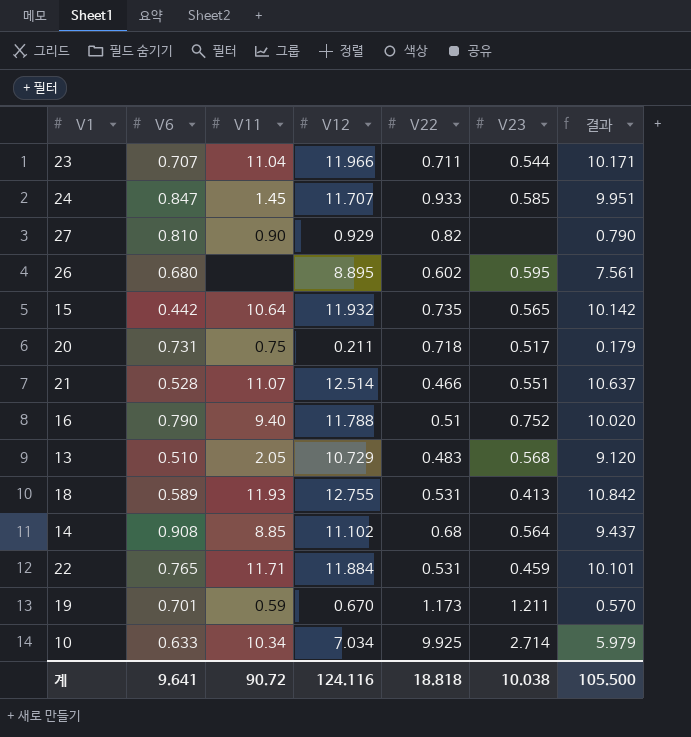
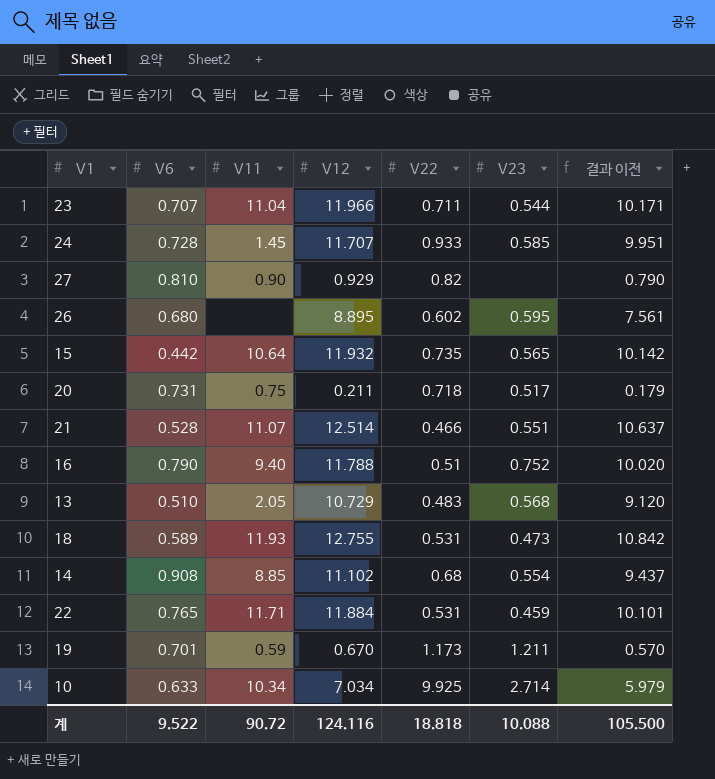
column name: 결과 -> 결과 이전
24 | V6: 0.847 -> 0.728
18 | V23: 0.413 -> 0.473
14 | V23: 0.564 -> 0.554
계 | V6: 9.641 -> 9.522
계 | V23: 10.038 -> 10.088

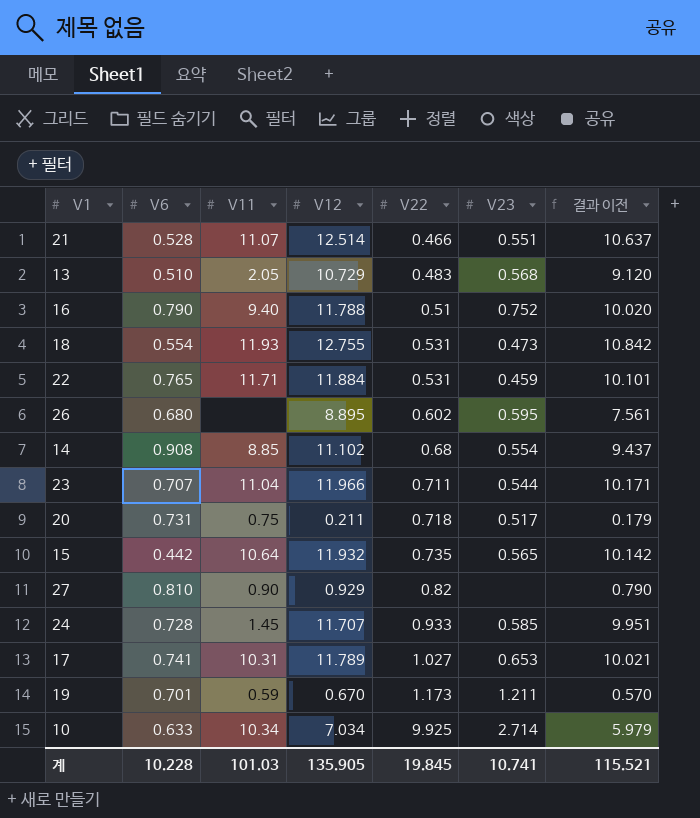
row order: none -> V22 ascending
18 | V6: 0.589 -> 0.554
row 17: none -> 0.741 | 10.31 | 11.789 | 1.027 | 0.653 | 10.021
계 | V6: 9.522 -> 10.228
계 | V11: 90.72 -> 101.03
계 | V12: 124.116 -> 135.905
계 | V22: 18.818 -> 19.845
계 | V23: 10.088 -> 10.741
계 | 결과 이전: 105.500 -> 115.521

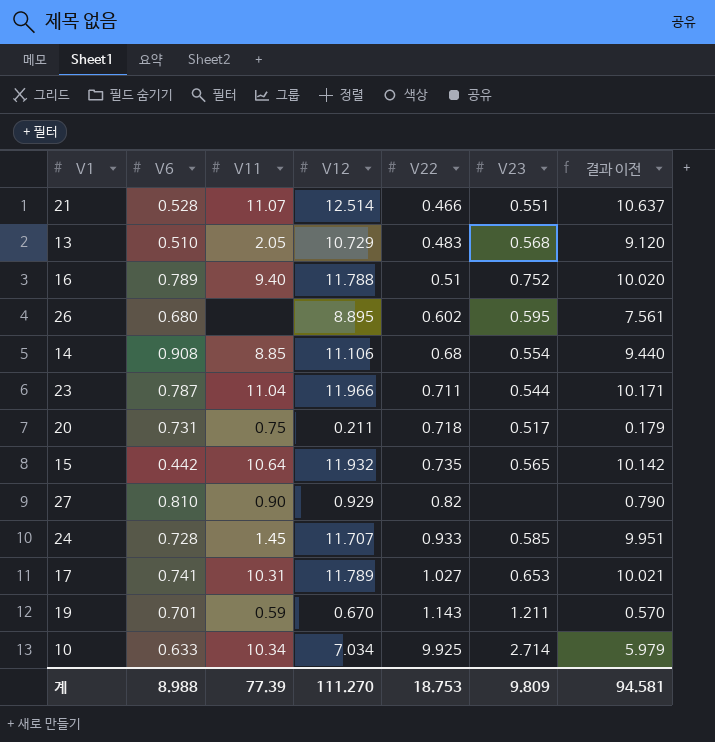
row 18: 0.554 | 11.93 | 12.755 | 0.531 | 0.473 | 10.842 -> none
row 22: 0.765 | 11.71 | 11.884 | 0.531 | 0.459 | 10.101 -> none
16 | V6: 0.790 -> 0.789
14 | V12: 11.102 -> 11.106
14 | 결과 이전: 9.437 -> 9.440
23 | V6: 0.707 -> 0.787
19 | V22: 1.173 -> 1.143
계 | V6: 10.228 -> 8.988
계 | V11: 101.03 -> 77.39
계 | V12: 135.905 -> 111.270
계 | V22: 19.845 -> 18.753
계 | V23: 10.741 -> 9.809
계 | 결과 이전: 115.521 -> 94.581

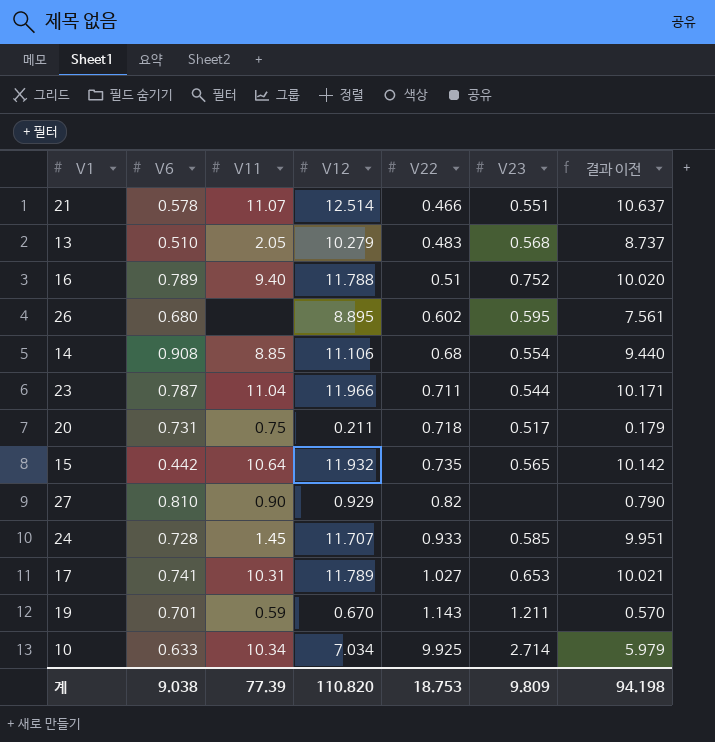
21 | V6: 0.528 -> 0.578
13 | V12: 10.729 -> 10.279
13 | 결과 이전: 9.120 -> 8.737
계 | V6: 8.988 -> 9.038
계 | V12: 111.270 -> 110.820
계 | 결과 이전: 94.581 -> 94.198

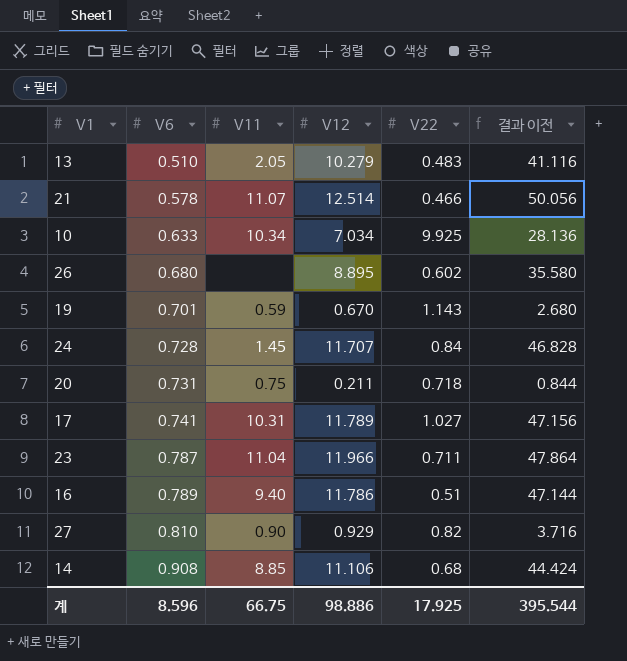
row order: V22 ascending -> V6 ascending
column V23 | position: 6 -> none
column 결과 이전 | formula: [V12] * 0.85 -> [V12] * 4
row 15: 0.442 | 10.64 | 11.932 | 0.735 | 0.565 | 10.142 -> none
24 | V22: 0.933 -> 0.84
16 | V12: 11.788 -> 11.786
계 | V6: 9.038 -> 8.596
계 | V11: 77.39 -> 66.75
계 | V12: 110.820 -> 98.886
계 | V22: 18.753 -> 17.925
계 | 결과 이전: 94.198 -> 395.544

